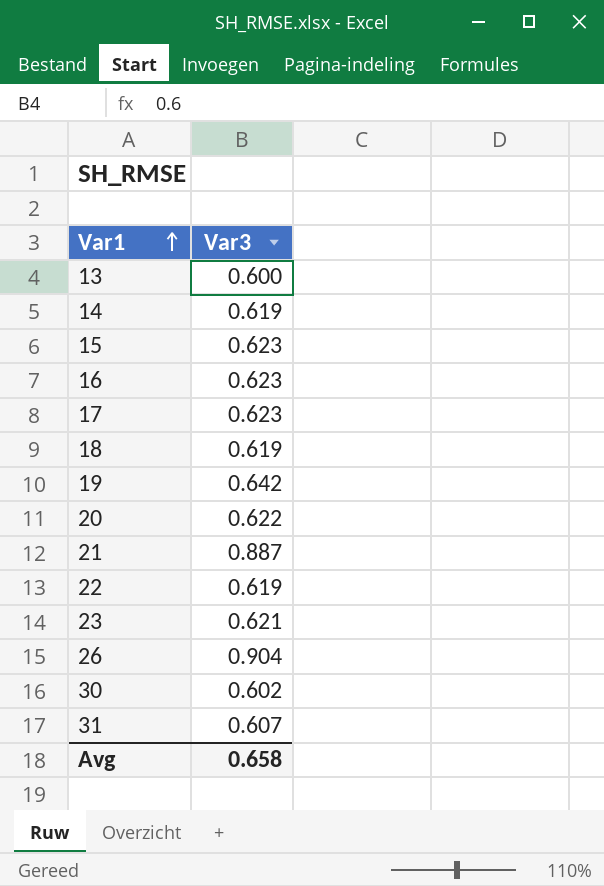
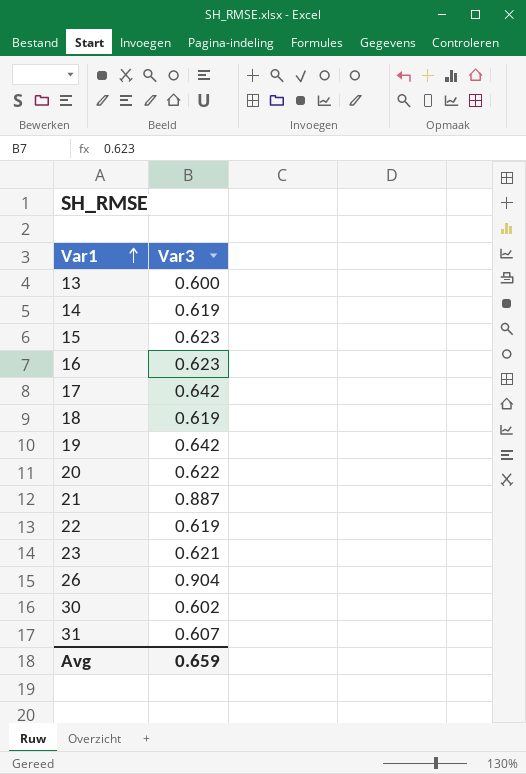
17 | Var3: 0.623 -> 0.642
Avg | Var3: 0.658 -> 0.659

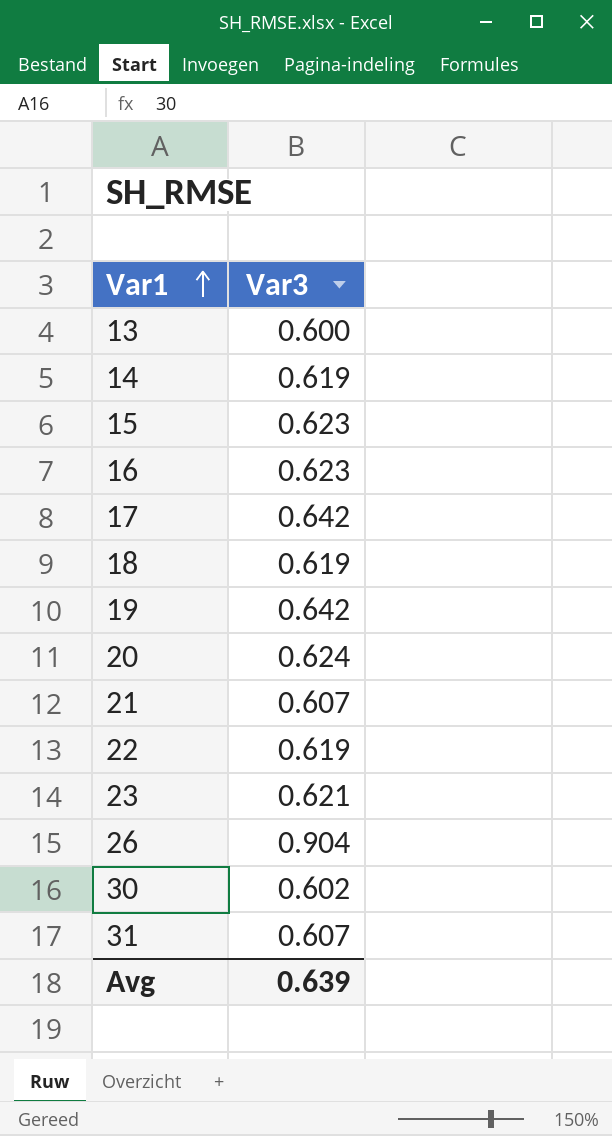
20 | Var3: 0.622 -> 0.624
21 | Var3: 0.887 -> 0.607
Avg | Var3: 0.659 -> 0.639

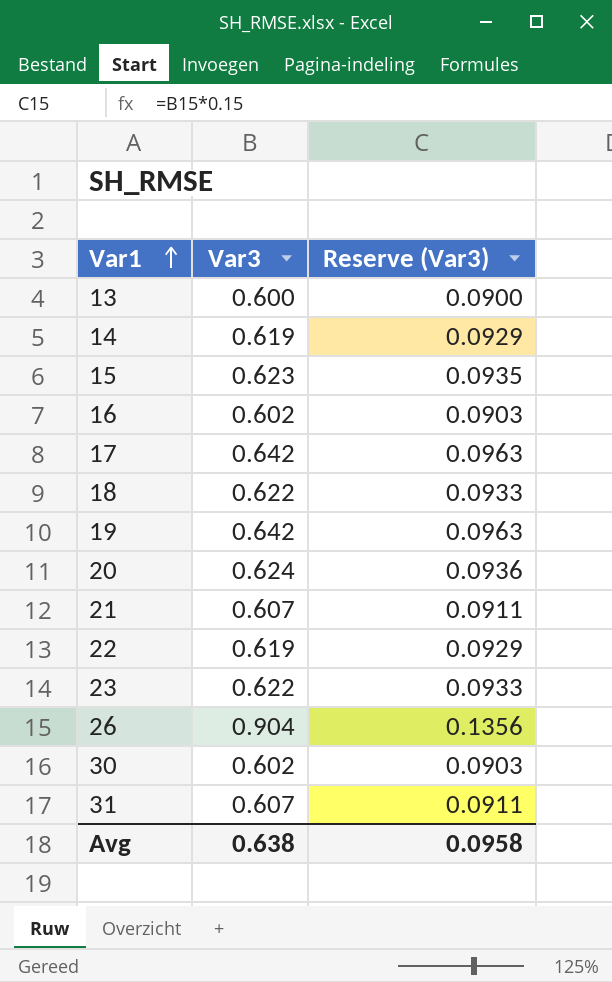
column Reserve (Var3) | formula: none -> [Var3] * 0.15
16 | Var3: 0.623 -> 0.602
18 | Var3: 0.619 -> 0.622
23 | Var3: 0.621 -> 0.622
Avg | Var3: 0.639 -> 0.638

